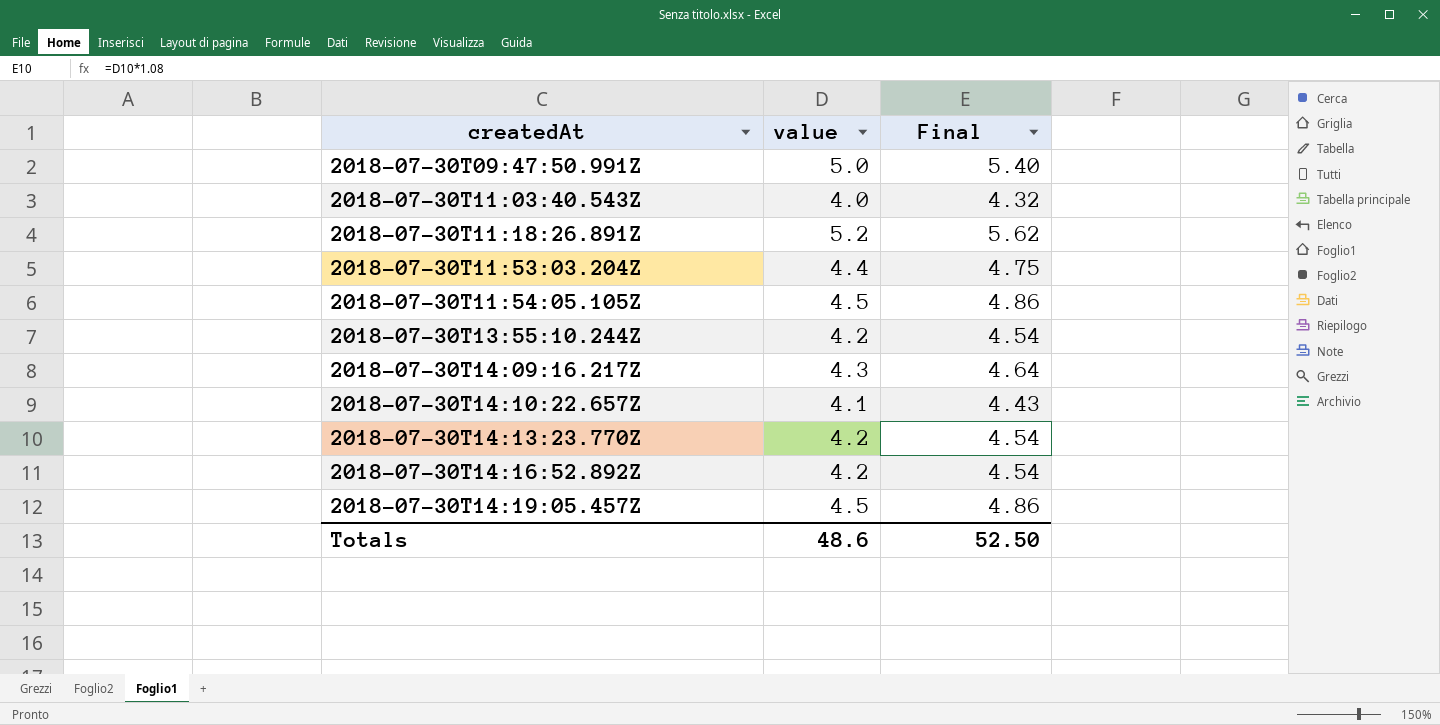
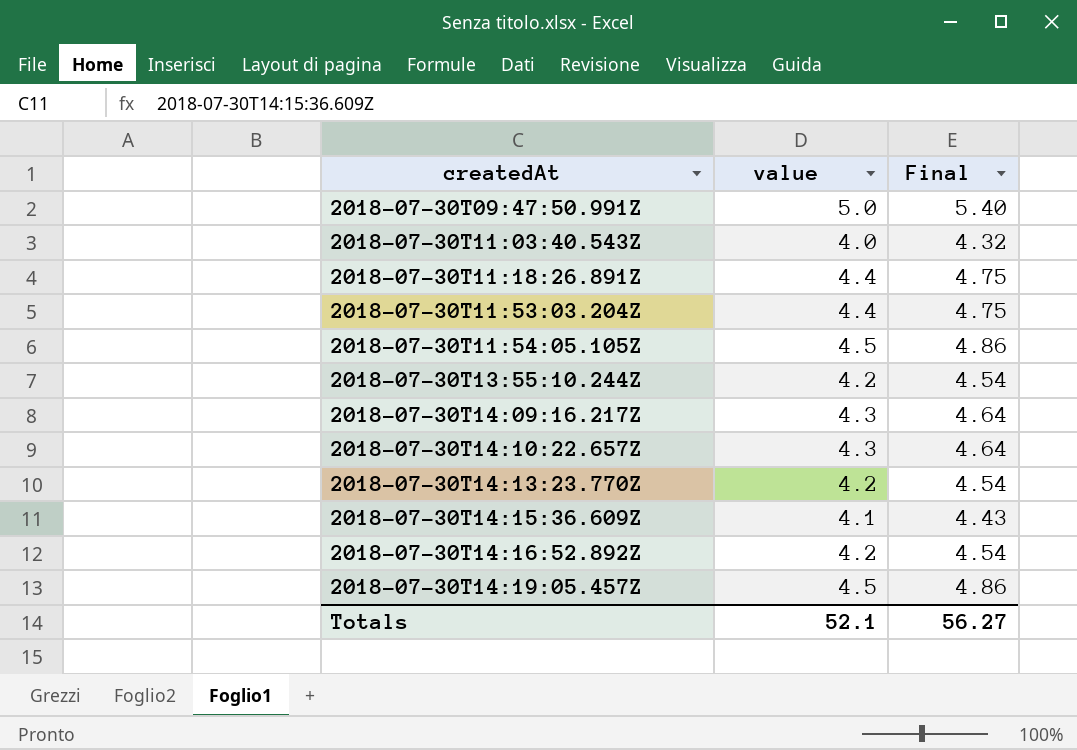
2018-07-30T11:18:26.891Z | value: 5.2 -> 4.4
2018-07-30T11:18:26.891Z | Final: 5.62 -> 4.75
2018-07-30T14:10:22.657Z | value: 4.1 -> 4.3
2018-07-30T14:10:22.657Z | Final: 4.43 -> 4.64
row 2018-07-30T14:15:36.609Z: none -> 4.1 | 4.43
Totals | value: 48.6 -> 52.1
Totals | Final: 52.50 -> 56.27

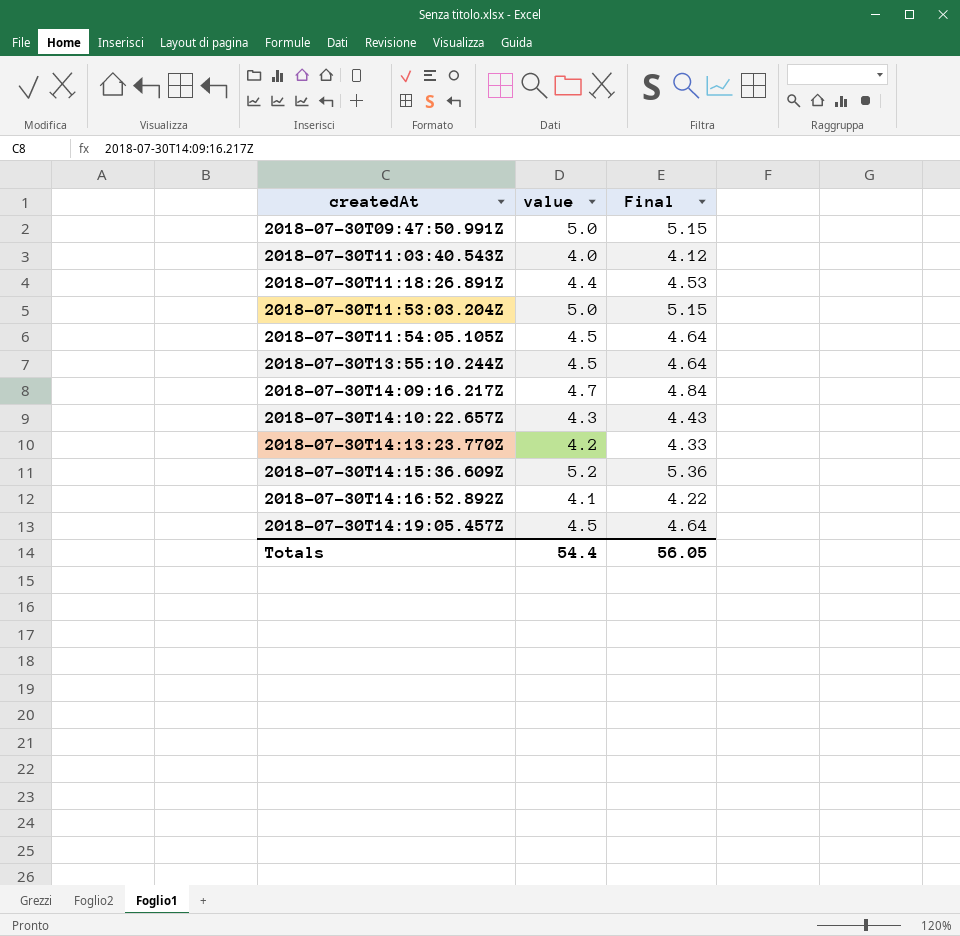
column Final | formula: [value] * 1.08 -> [value] * 1.03
2018-07-30T11:53:03.204Z | value: 4.4 -> 5.0
2018-07-30T13:55:10.244Z | value: 4.2 -> 4.5
2018-07-30T14:09:16.217Z | value: 4.3 -> 4.7
2018-07-30T14:15:36.609Z | value: 4.1 -> 5.2
2018-07-30T14:16:52.892Z | value: 4.2 -> 4.1
Totals | value: 52.1 -> 54.4
Totals | Final: 56.27 -> 56.05

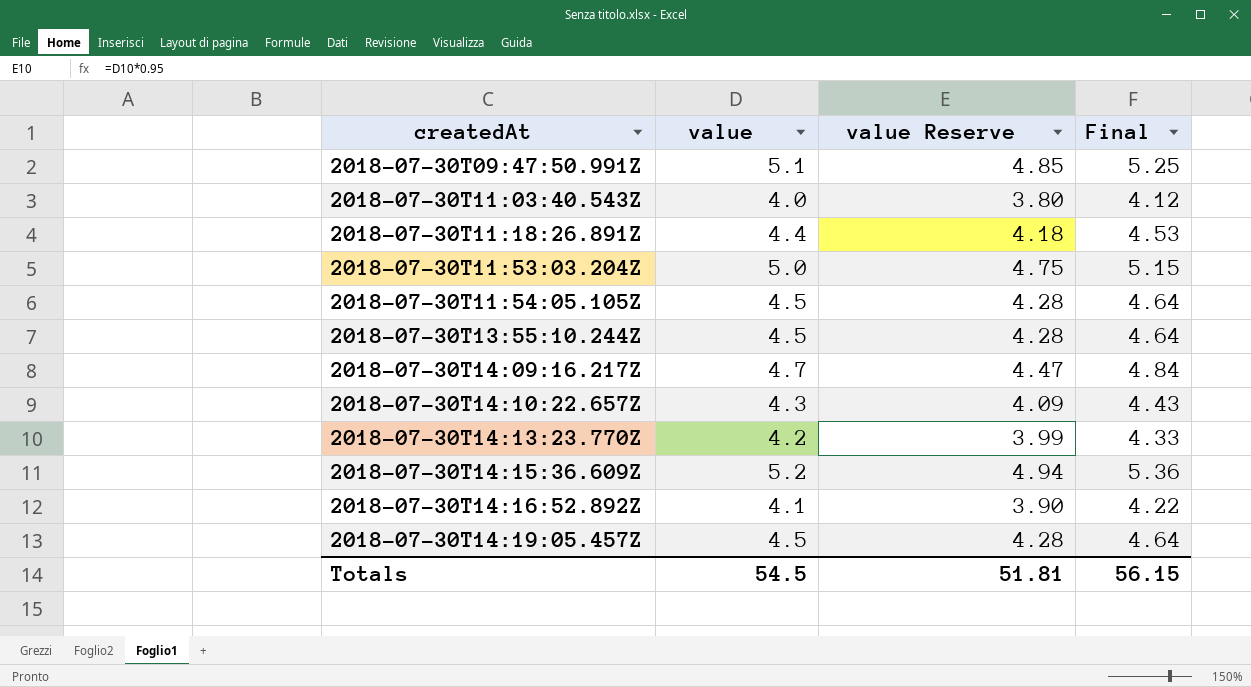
column value Reserve | formula: none -> [value] * 0.95
2018-07-30T09:47:50.991Z | value: 5.0 -> 5.1
2018-07-30T09:47:50.991Z | Final: 5.15 -> 5.25
Totals | value: 54.4 -> 54.5
Totals | Final: 56.05 -> 56.15

